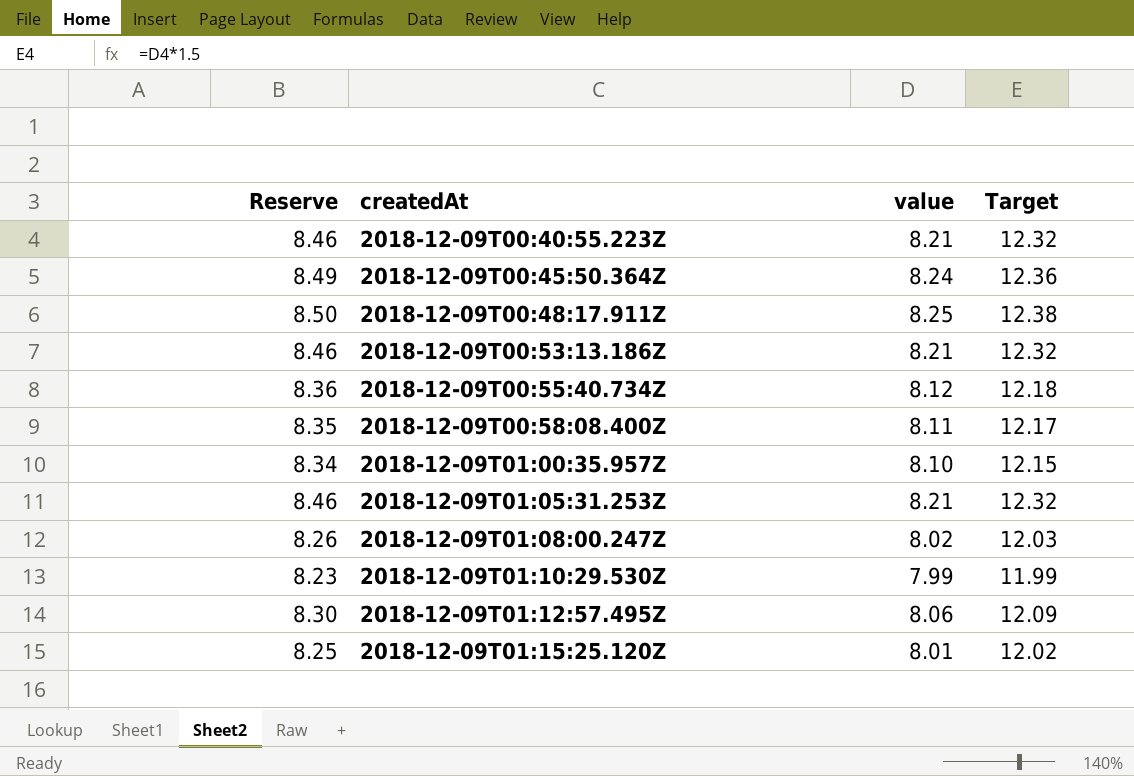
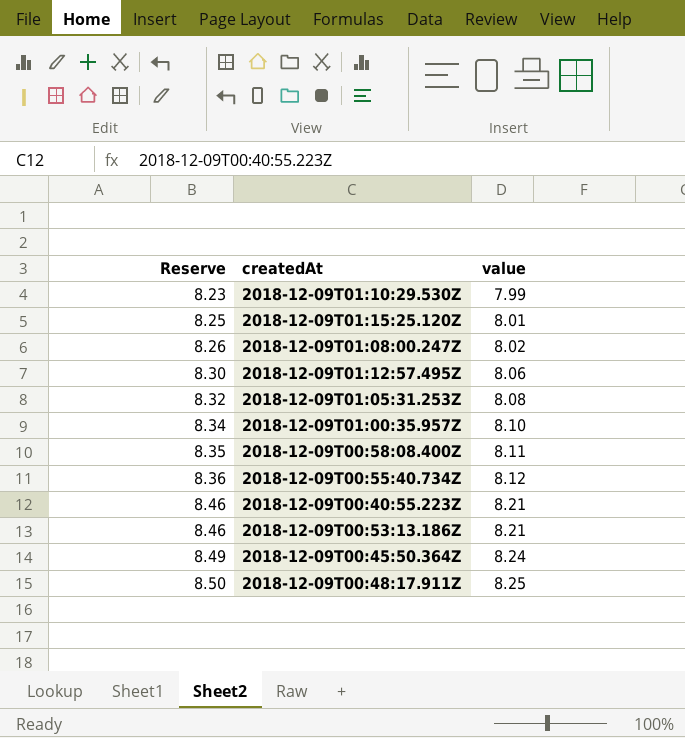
row order: createdAt ascending -> Reserve ascending
column Target | formula: [value] * 1.5 -> none
2018-12-09T01:05:31.253Z | Reserve: 8.46 -> 8.32
2018-12-09T01:05:31.253Z | value: 8.21 -> 8.08

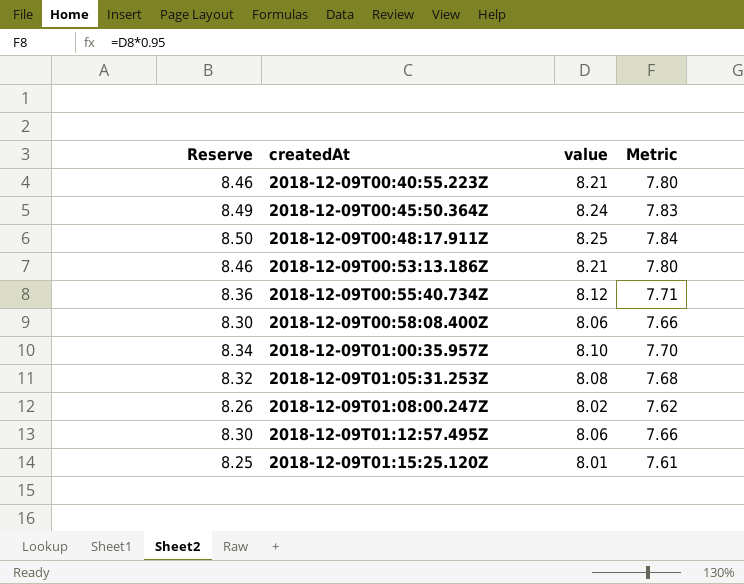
row order: Reserve ascending -> createdAt ascending
column Metric | formula: none -> [value] * 0.95
row 2018-12-09T01:10:29.530Z: 8.23 | 7.99 -> none
2018-12-09T00:58:08.400Z | Reserve: 8.35 -> 8.30
2018-12-09T00:58:08.400Z | value: 8.11 -> 8.06

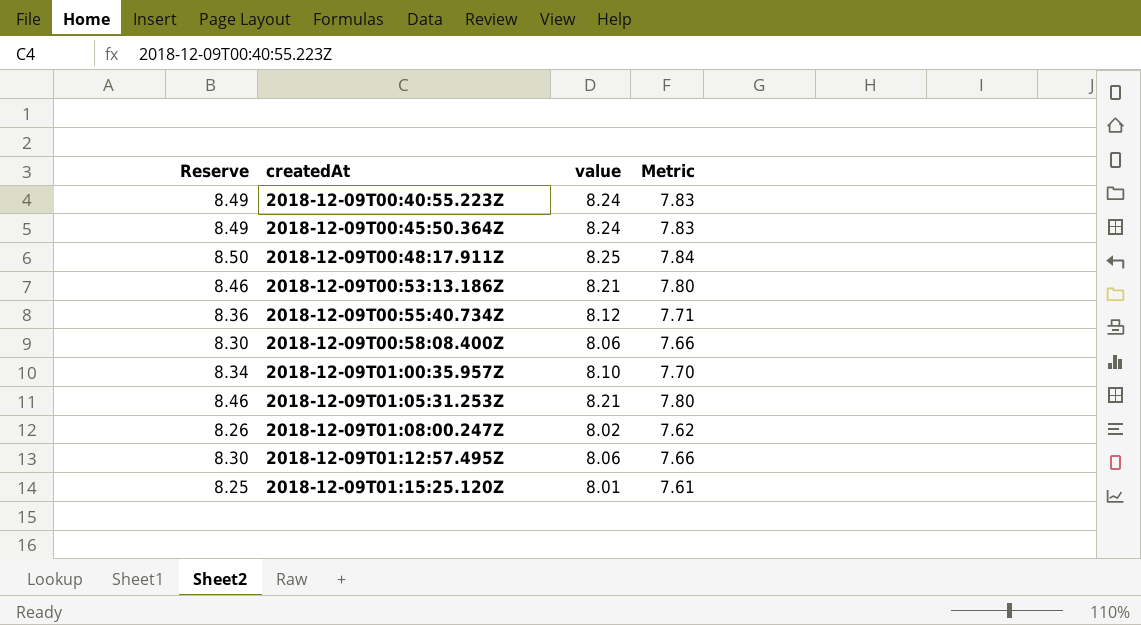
2018-12-09T00:40:55.223Z | Reserve: 8.46 -> 8.49
2018-12-09T00:40:55.223Z | value: 8.21 -> 8.24
2018-12-09T00:40:55.223Z | Metric: 7.80 -> 7.83
2018-12-09T01:05:31.253Z | Reserve: 8.32 -> 8.46
2018-12-09T01:05:31.253Z | value: 8.08 -> 8.21
2018-12-09T01:05:31.253Z | Metric: 7.68 -> 7.80

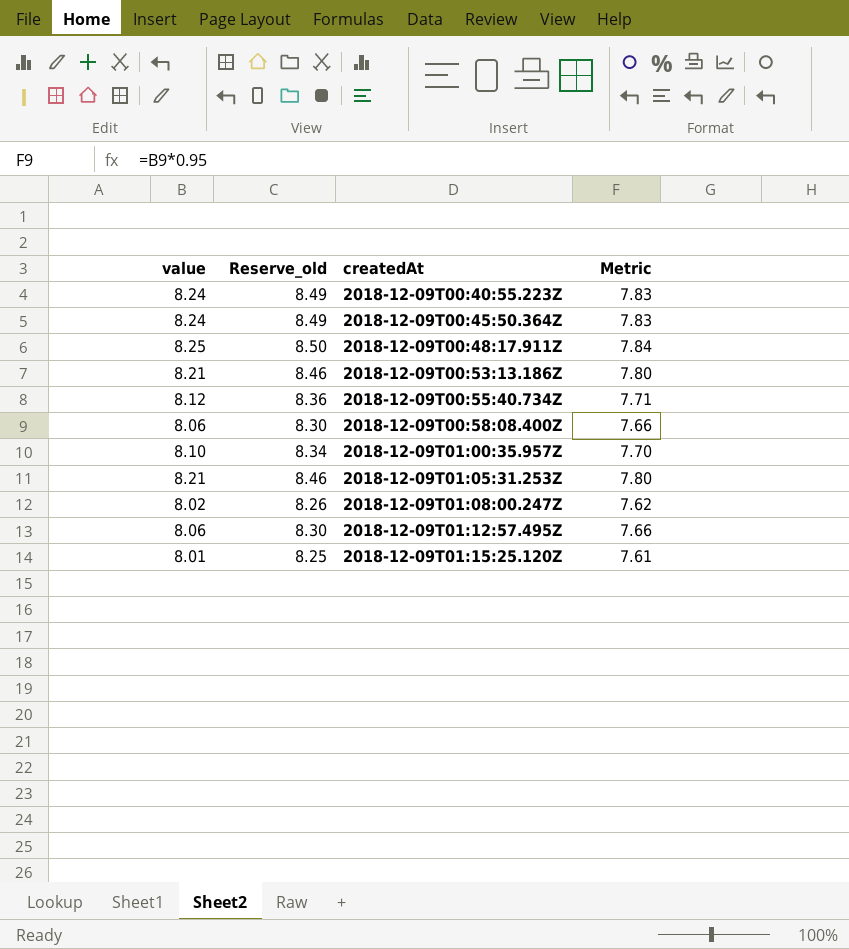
column value | position: 3 -> 1
column name: Reserve -> Reserve_old

